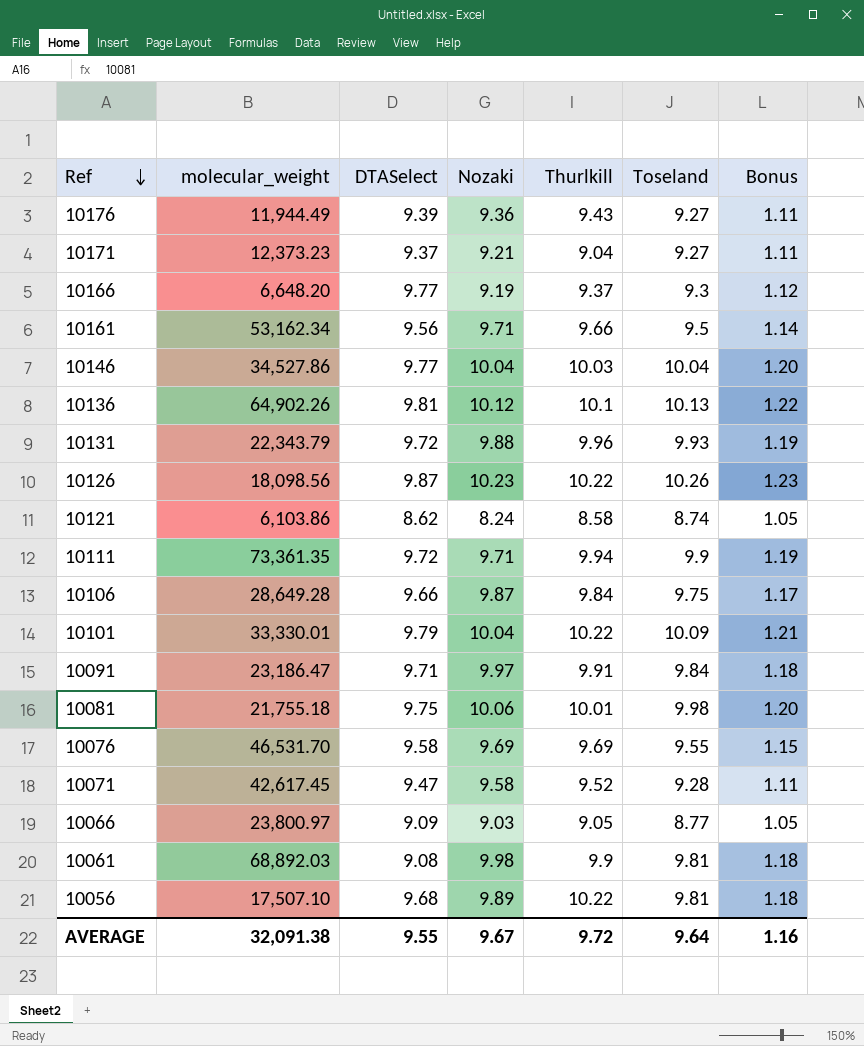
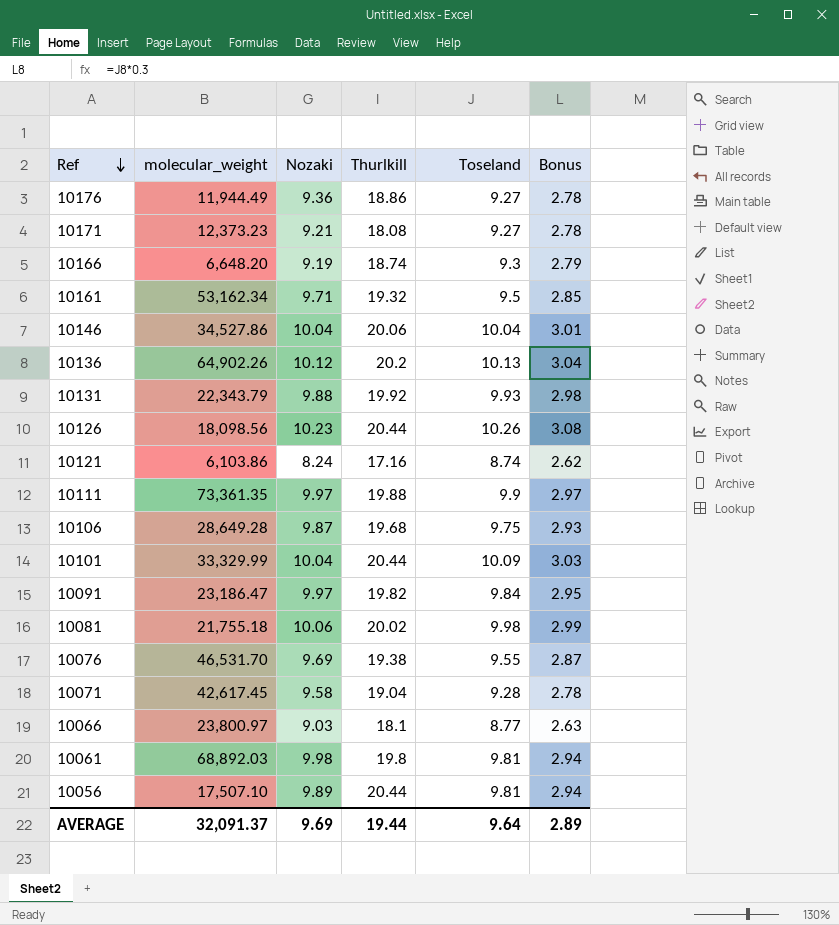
column DTASelect | position: 3 -> none
column Bonus | formula: [Toseland] * 0.12 -> [Toseland] * 0.3
10176 | Thurlkill: 9.43 -> 18.86
10171 | Thurlkill: 9.04 -> 18.08
10166 | Thurlkill: 9.37 -> 18.74
10161 | Thurlkill: 9.66 -> 19.32
10146 | Thurlkill: 10.03 -> 20.06
10136 | Thurlkill: 10.1 -> 20.2
10131 | Thurlkill: 9.96 -> 19.92
10126 | Thurlkill: 10.22 -> 20.44
10121 | Thurlkill: 8.58 -> 17.16
10111 | Nozaki: 9.71 -> 9.97
10111 | Thurlkill: 9.94 -> 19.88
10106 | Thurlkill: 9.84 -> 19.68
10101 | molecular_weight: 33,330.01 -> 33,329.99
10101 | Thurlkill: 10.22 -> 20.44
10091 | Thurlkill: 9.91 -> 19.82
10081 | Thurlkill: 10.01 -> 20.02
10076 | Thurlkill: 9.69 -> 19.38
10071 | Thurlkill: 9.52 -> 19.04
10066 | Thurlkill: 9.05 -> 18.1
10061 | Thurlkill: 9.9 -> 19.8
10056 | Thurlkill: 10.22 -> 20.44
AVERAGE | molecular_weight: 32,091.38 -> 32,091.37
AVERAGE | Nozaki: 9.67 -> 9.69
AVERAGE | Thurlkill: 9.72 -> 19.44
AVERAGE | Bonus: 1.16 -> 2.89

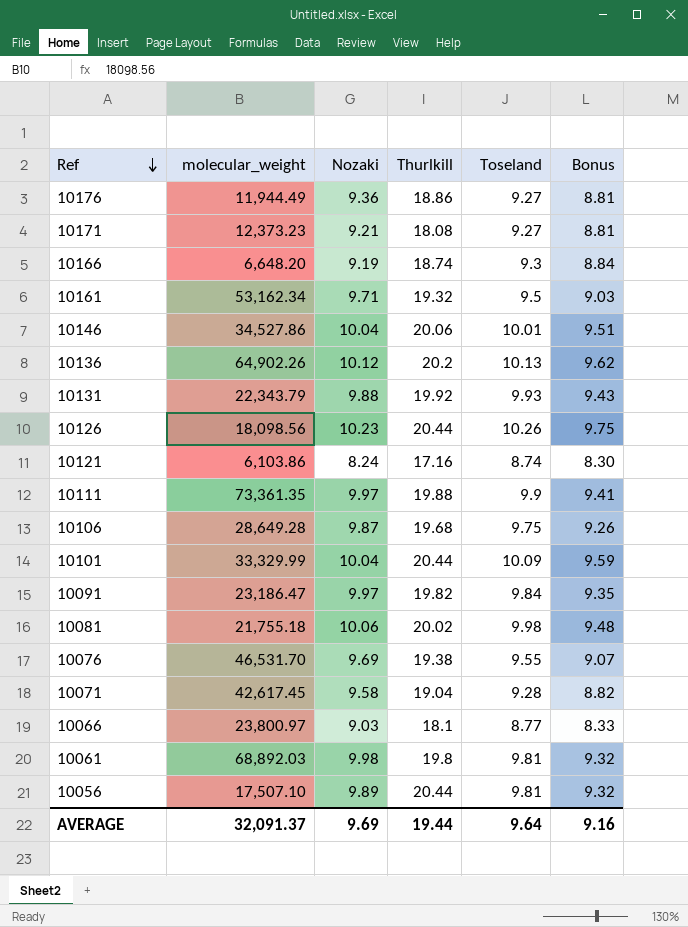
column Bonus | formula: [Toseland] * 0.3 -> [Toseland] * 0.95
10146 | Toseland: 10.04 -> 10.01
AVERAGE | Bonus: 2.89 -> 9.16

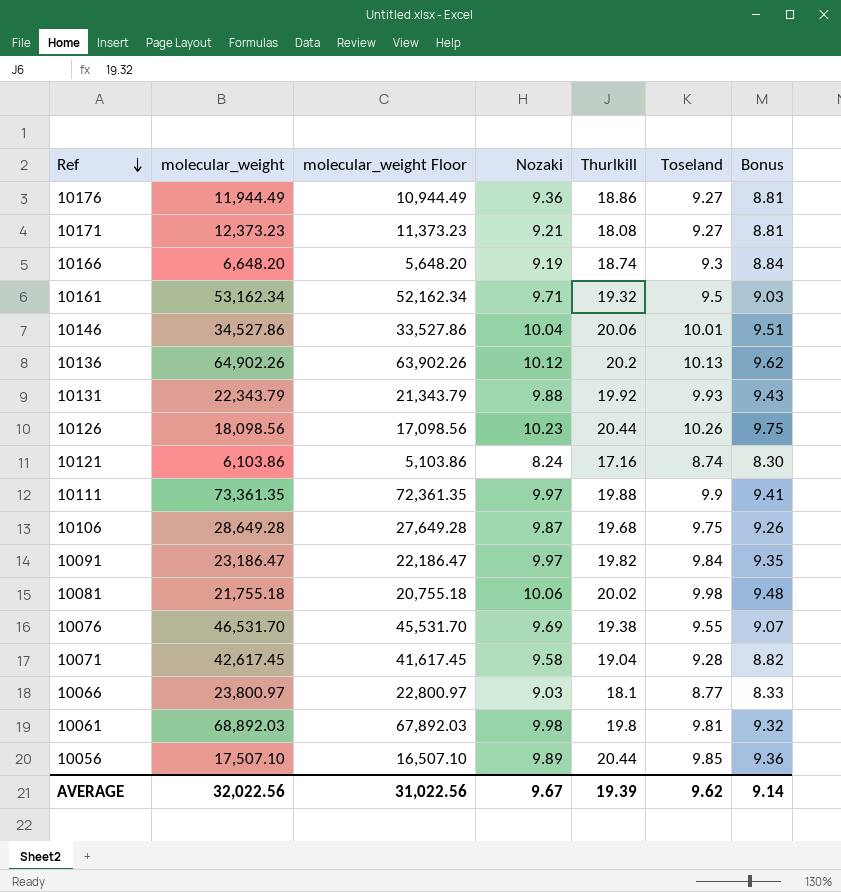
column molecular_weight Floor | formula: none -> [molecular_weight] - 1000
row 10101: 33,329.99 | 10.04 | 20.44 | 10.09 | 9.59 -> none
10056 | Toseland: 9.81 -> 9.85
10056 | Bonus: 9.32 -> 9.36
AVERAGE | molecular_weight: 32,091.37 -> 32,022.56
AVERAGE | Nozaki: 9.69 -> 9.67
AVERAGE | Thurlkill: 19.44 -> 19.39
AVERAGE | Toseland: 9.64 -> 9.62
AVERAGE | Bonus: 9.16 -> 9.14

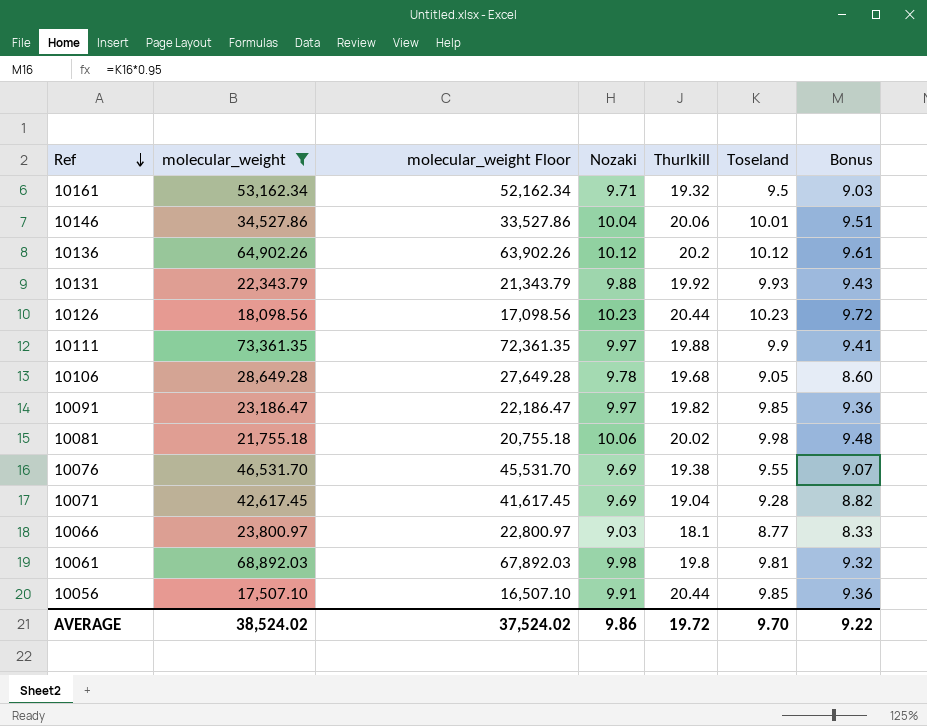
filter: none -> molecular_weight >= 17,507.10
10136 | Toseland: 10.13 -> 10.12
10136 | Bonus: 9.62 -> 9.61
10126 | Toseland: 10.26 -> 10.23
10126 | Bonus: 9.75 -> 9.72
10106 | Nozaki: 9.87 -> 9.78
10106 | Toseland: 9.75 -> 9.05
10106 | Bonus: 9.26 -> 8.60
10091 | Toseland: 9.84 -> 9.85
10091 | Bonus: 9.35 -> 9.36
10071 | Nozaki: 9.58 -> 9.69
10056 | Nozaki: 9.89 -> 9.91
AVERAGE | molecular_weight: 32,022.56 -> 38,524.02
AVERAGE | molecular_weight Floor: 31,022.56 -> 37,524.02
AVERAGE | Nozaki: 9.67 -> 9.86
AVERAGE | Thurlkill: 19.39 -> 19.72
AVERAGE | Toseland: 9.62 -> 9.70
AVERAGE | Bonus: 9.14 -> 9.22

